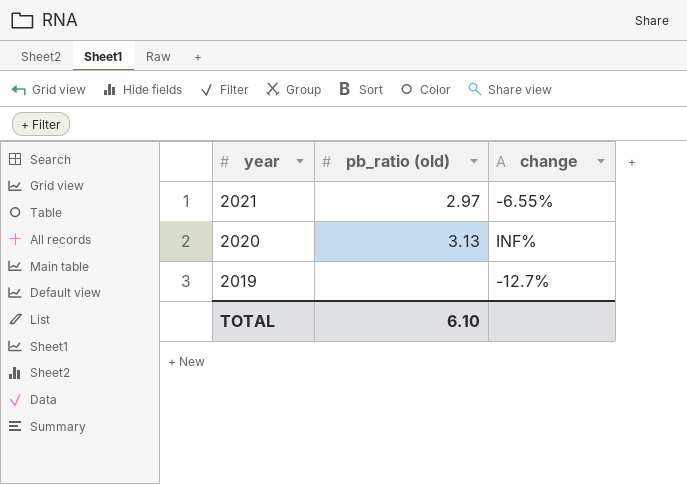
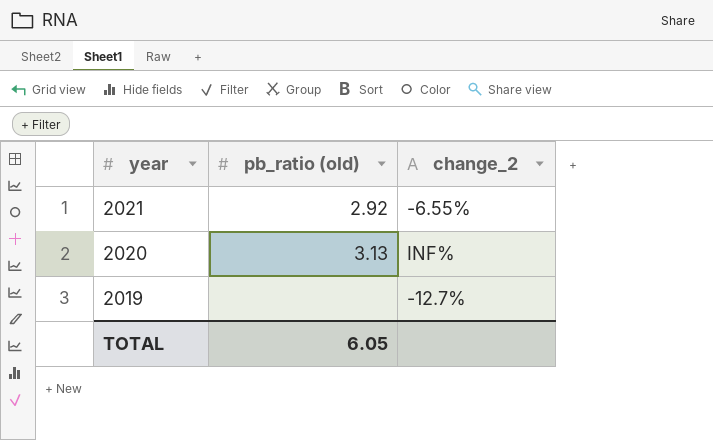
column name: change -> change_2
2021 | pb_ratio (old): 2.97 -> 2.92
TOTAL | pb_ratio (old): 6.10 -> 6.05

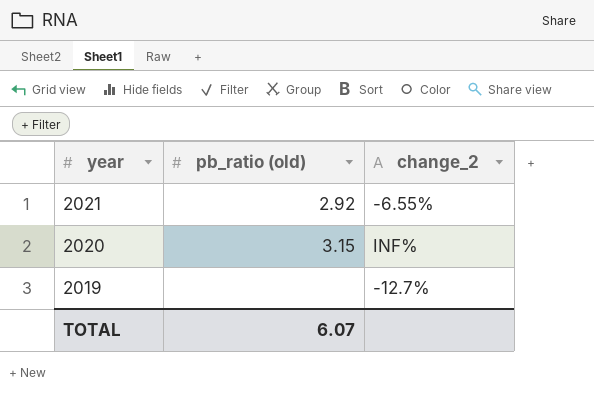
2020 | pb_ratio (old): 3.13 -> 3.15
TOTAL | pb_ratio (old): 6.05 -> 6.07

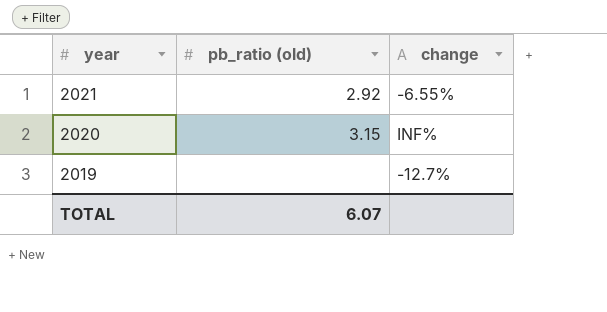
column name: change_2 -> change

